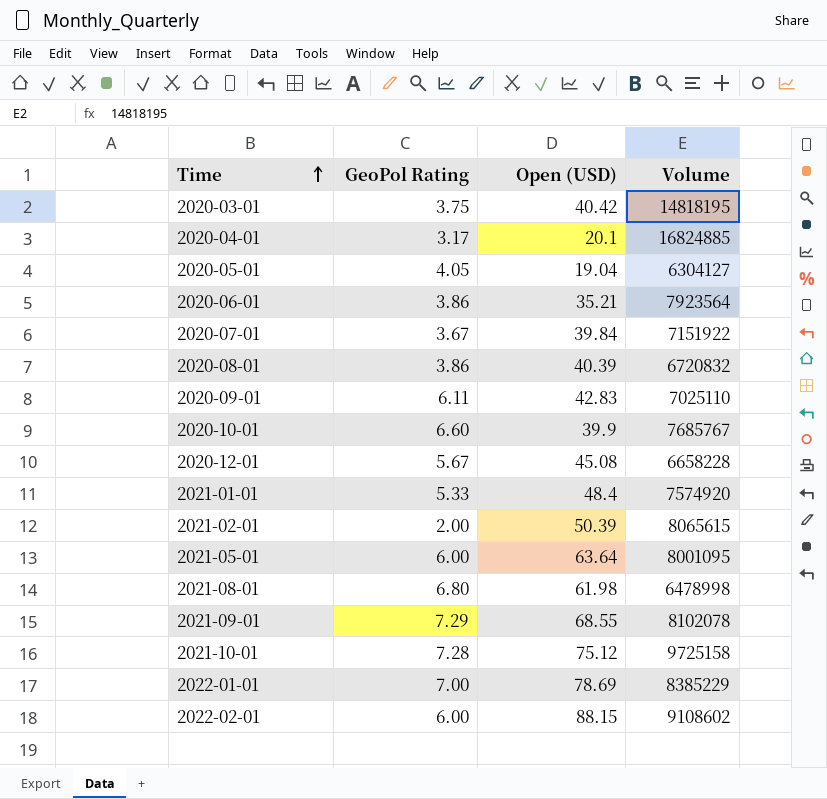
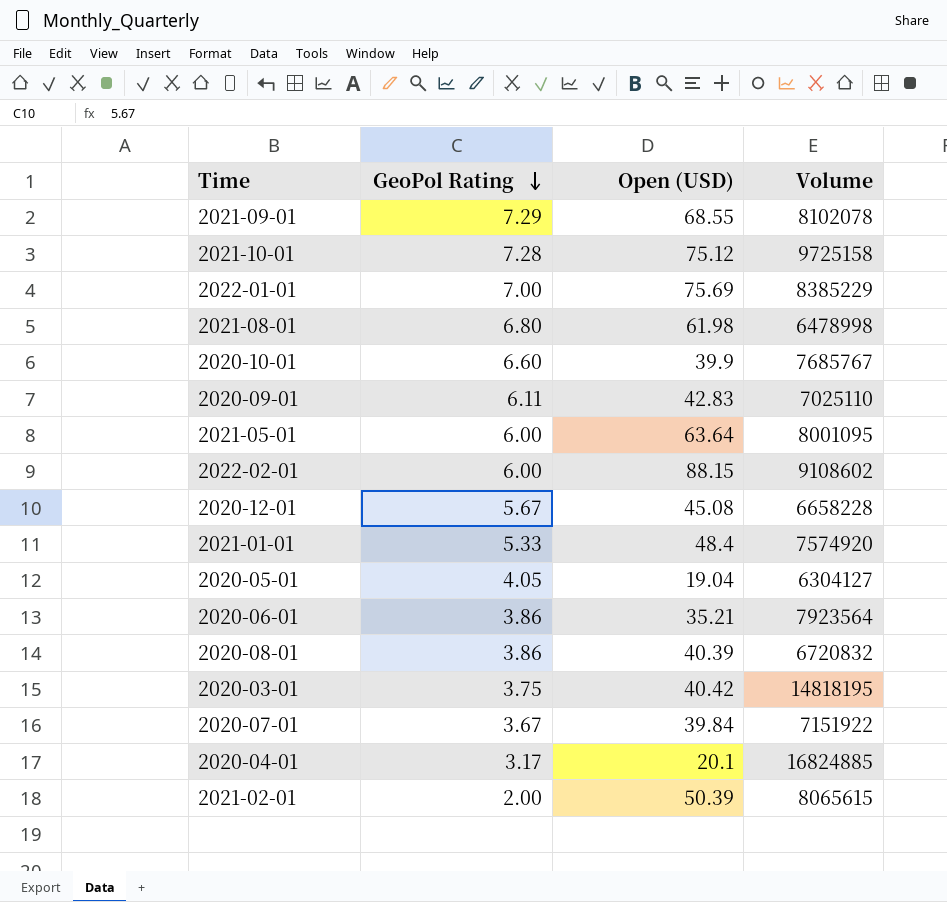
row order: Time ascending -> GeoPol Rating descending
2022-01-01 | Open (USD): 78.69 -> 75.69

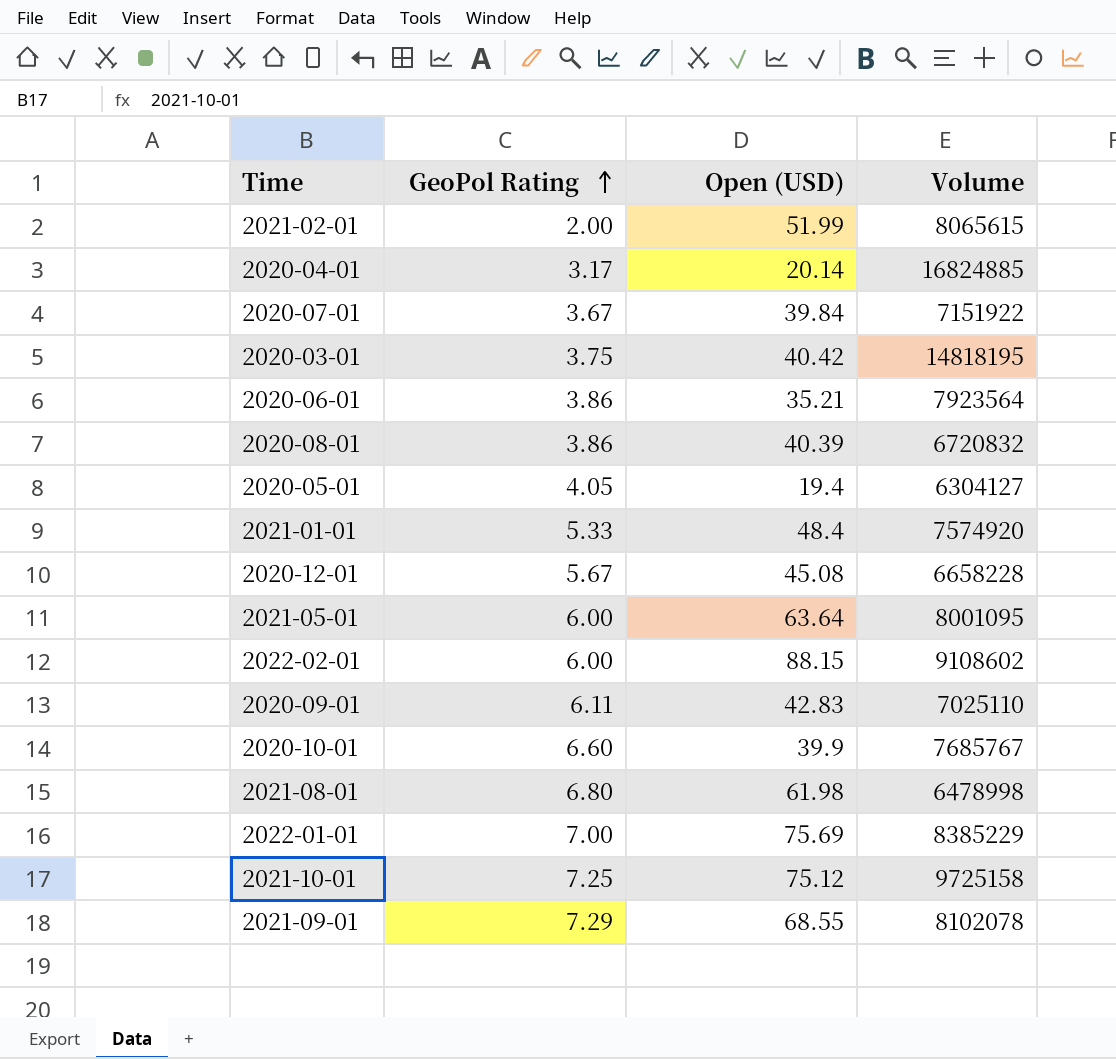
row order: GeoPol Rating descending -> GeoPol Rating ascending
2021-02-01 | Open (USD): 50.39 -> 51.99
2020-04-01 | Open (USD): 20.1 -> 20.14
2020-05-01 | Open (USD): 19.04 -> 19.4
2021-10-01 | GeoPol Rating: 7.28 -> 7.25

